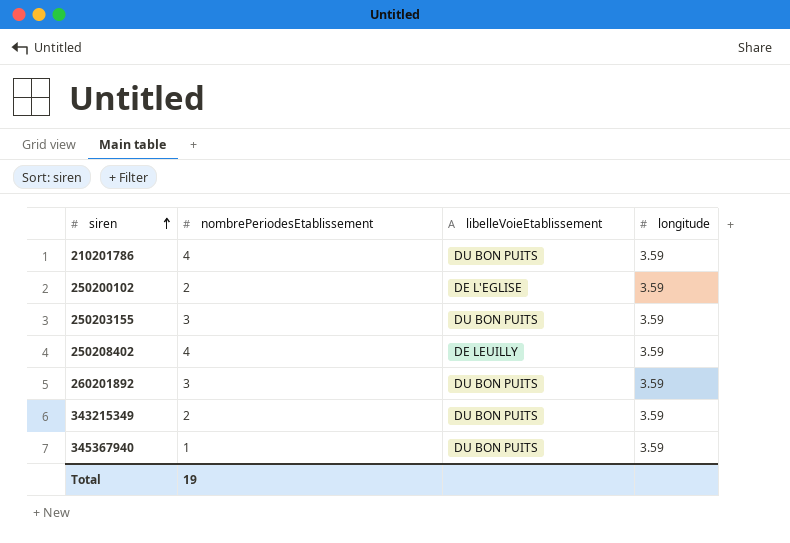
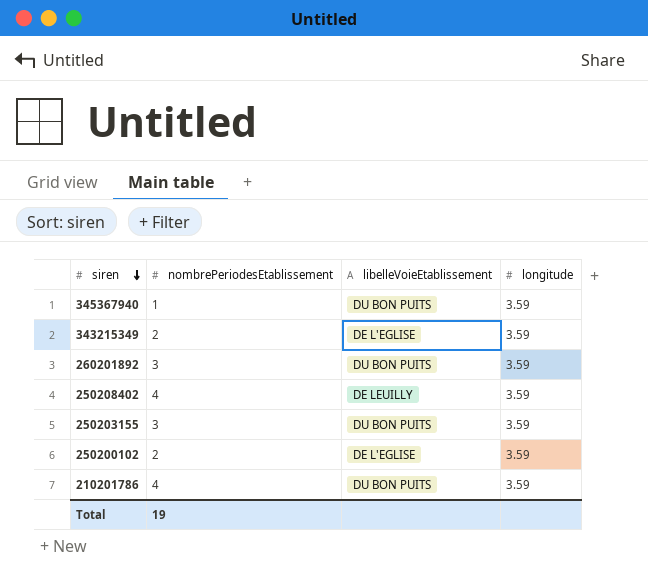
row order: siren ascending -> siren descending
343215349 | libelleVoieEtablissement: DU BON PUITS -> DE L'EGLISE

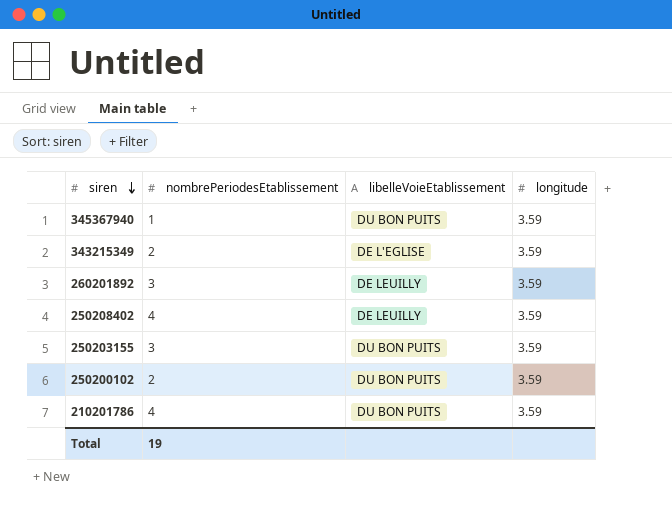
260201892 | libelleVoieEtablissement: DU BON PUITS -> DE LEUILLY
250200102 | libelleVoieEtablissement: DE L'EGLISE -> DU BON PUITS

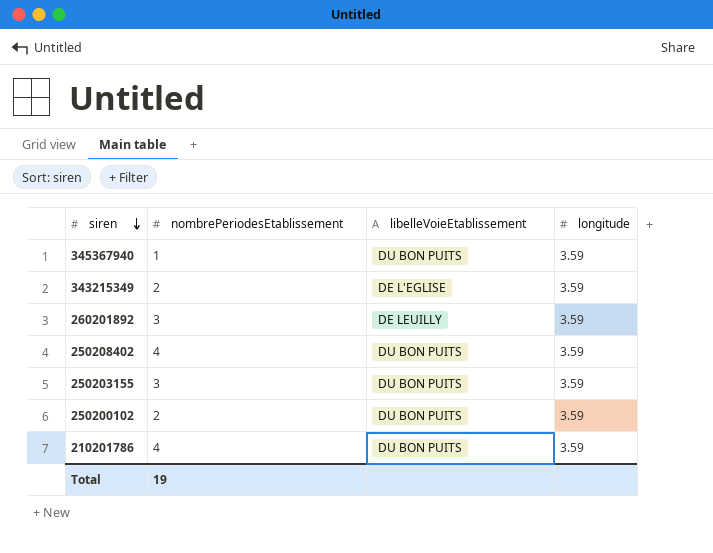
250208402 | libelleVoieEtablissement: DE LEUILLY -> DU BON PUITS

